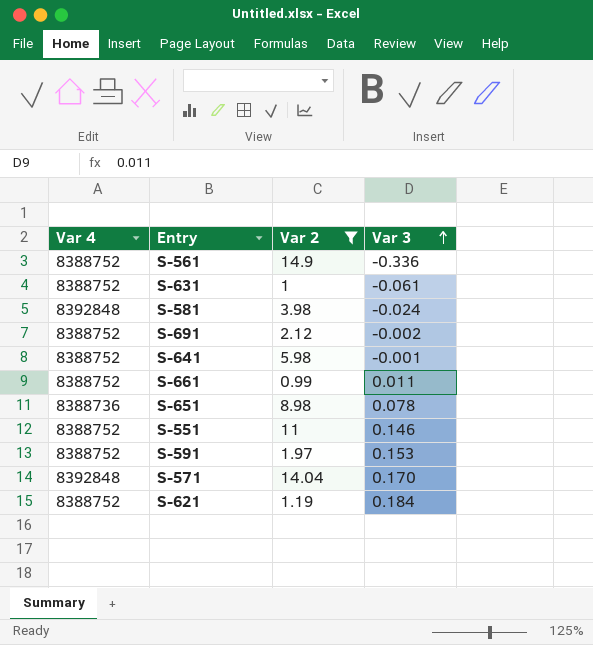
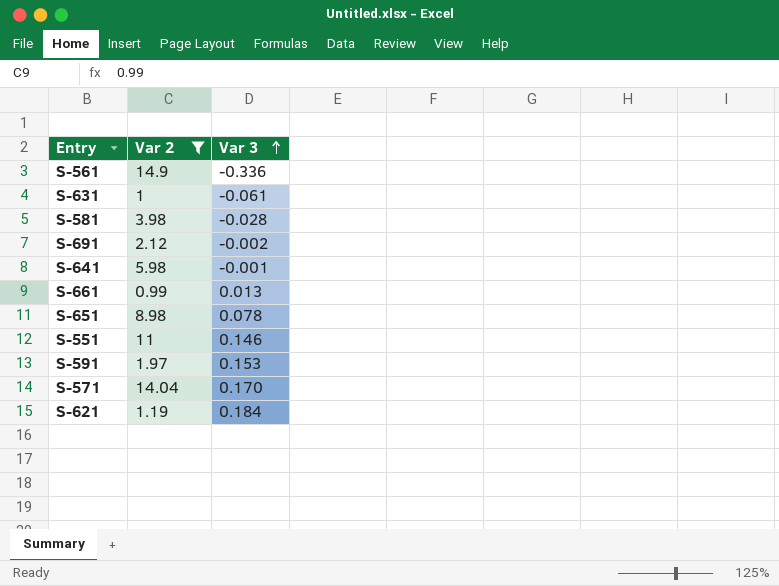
column Var 4 | position: 1 -> none
S-581 | Var 3: -0.024 -> -0.028
S-661 | Var 3: 0.011 -> 0.013

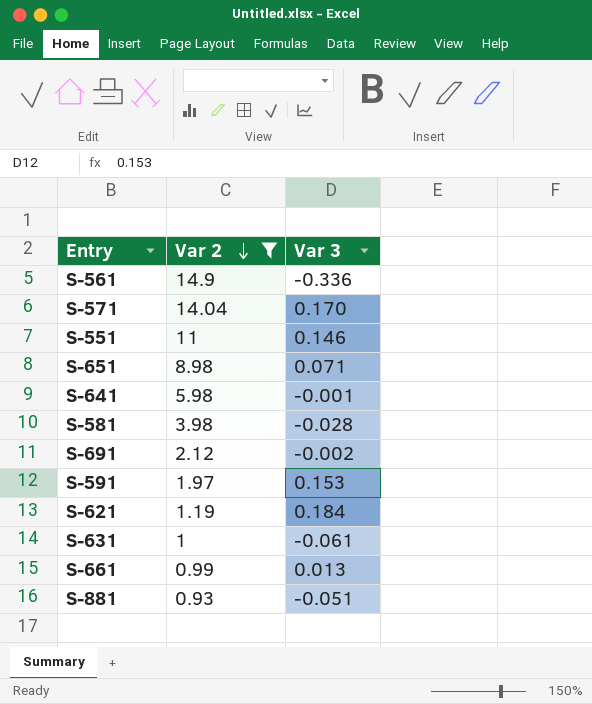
row order: Var 3 ascending -> Var 2 descending
S-651 | Var 3: 0.078 -> 0.071
row S-881: none -> 0.93 | -0.051

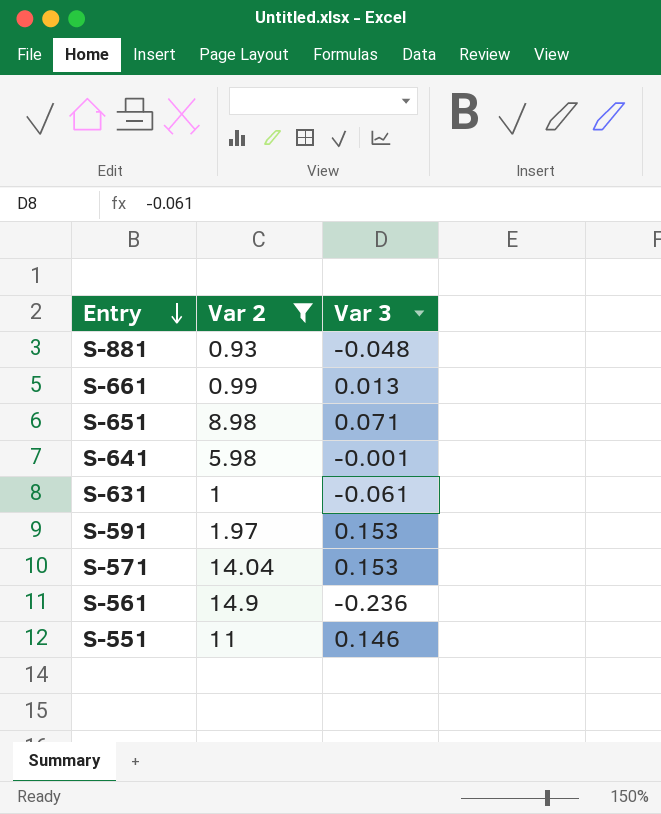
row order: Var 2 descending -> Entry descending
row S-581: 3.98 | -0.028 -> none
row S-691: 2.12 | -0.002 -> none
row S-621: 1.19 | 0.184 -> none
S-881 | Var 3: -0.051 -> -0.048
S-571 | Var 3: 0.170 -> 0.153
S-561 | Var 3: -0.336 -> -0.236

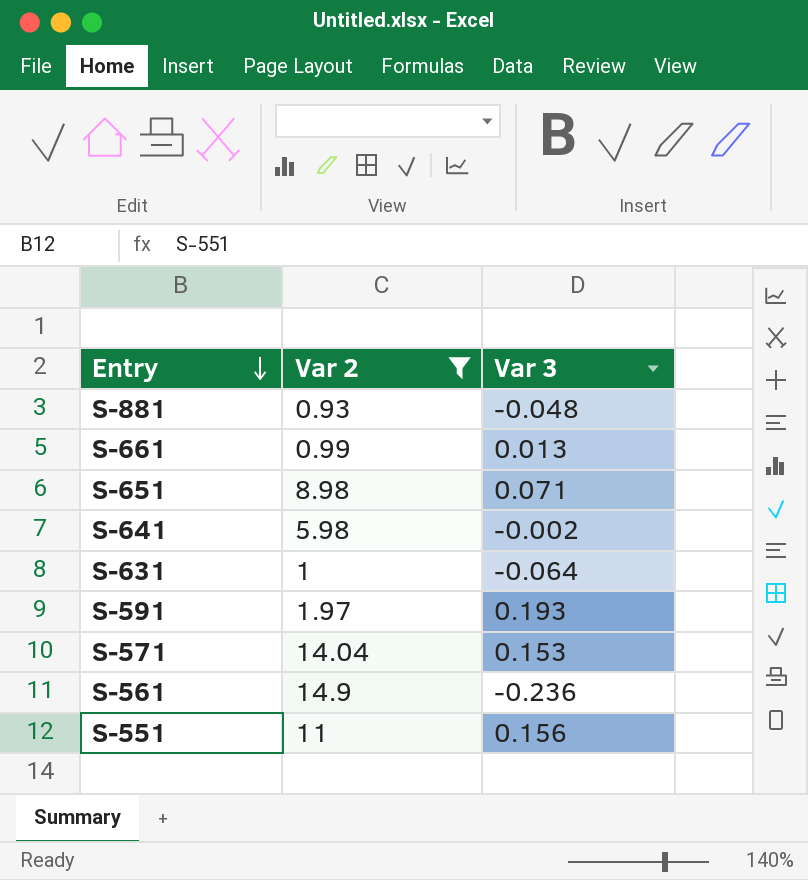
S-641 | Var 3: -0.001 -> -0.002
S-631 | Var 3: -0.061 -> -0.064
S-591 | Var 3: 0.153 -> 0.193
S-551 | Var 3: 0.146 -> 0.156

